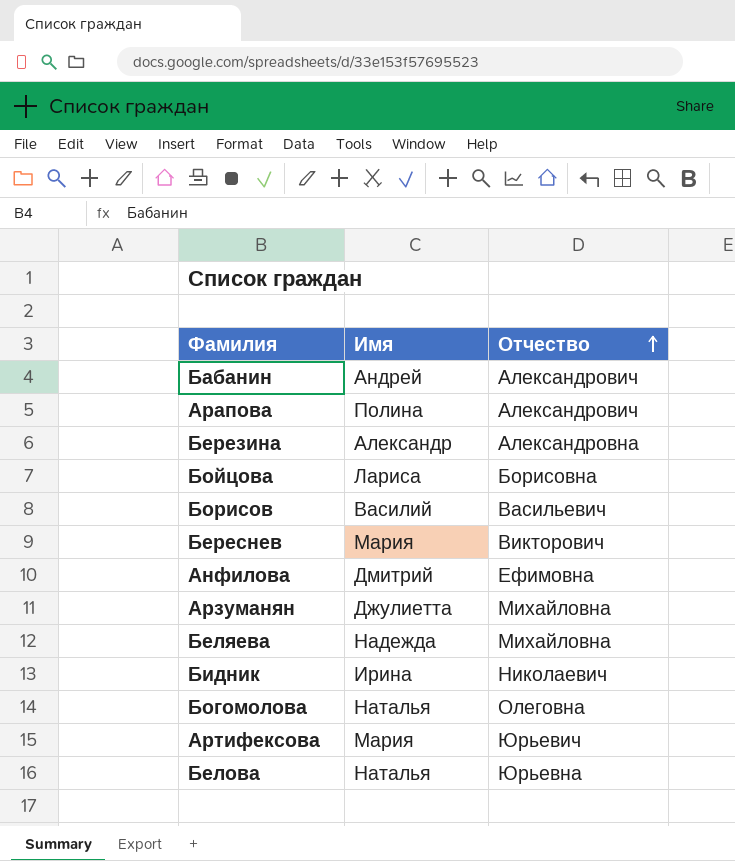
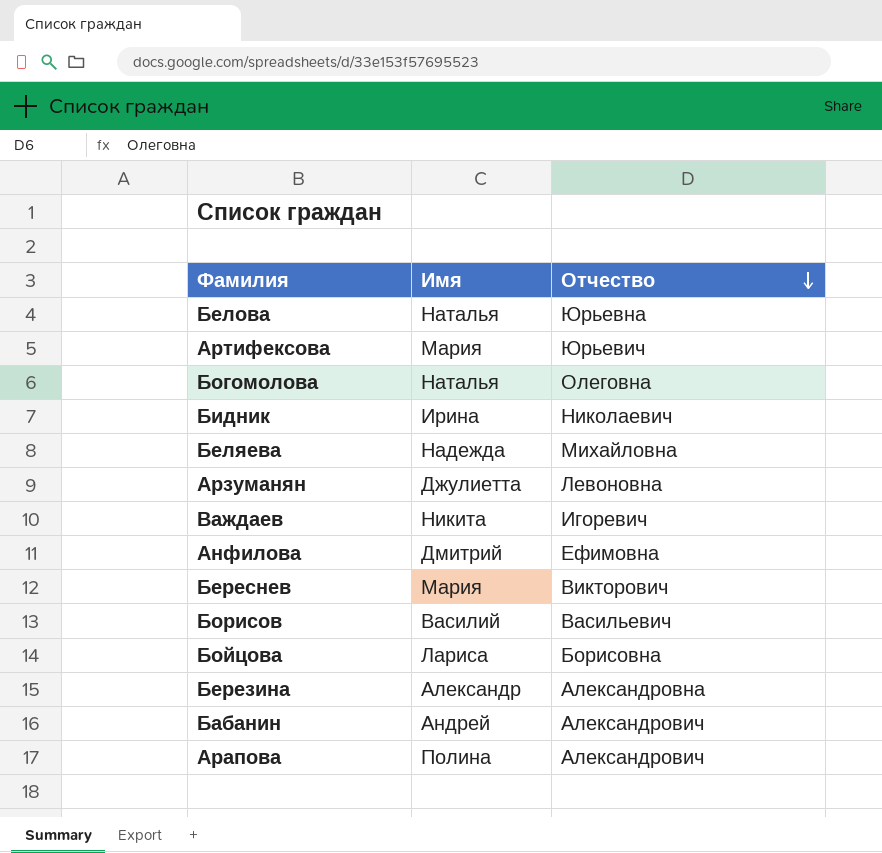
row order: Отчество ascending -> Отчество descending
Арзуманян | Отчество: Михайловна -> Левоновна
row Важдаев: none -> Никита | Игоревич

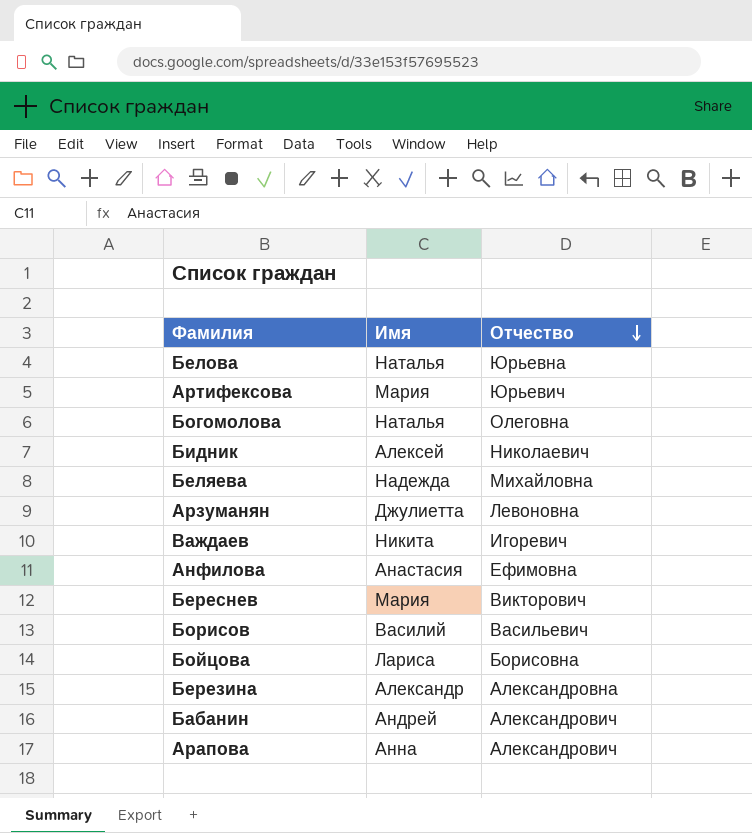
Бидник | Имя: Ирина -> Алексей
Анфилова | Имя: Дмитрий -> Анастасия
Арапова | Имя: Полина -> Анна

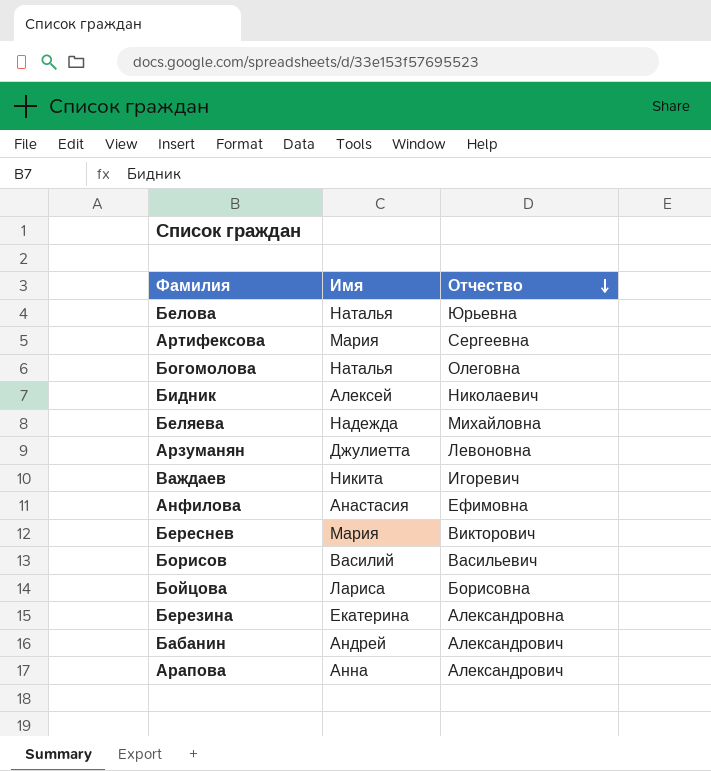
Артифексова | Отчество: Юрьевич -> Сергеевна
Березина | Имя: Александр -> Екатерина

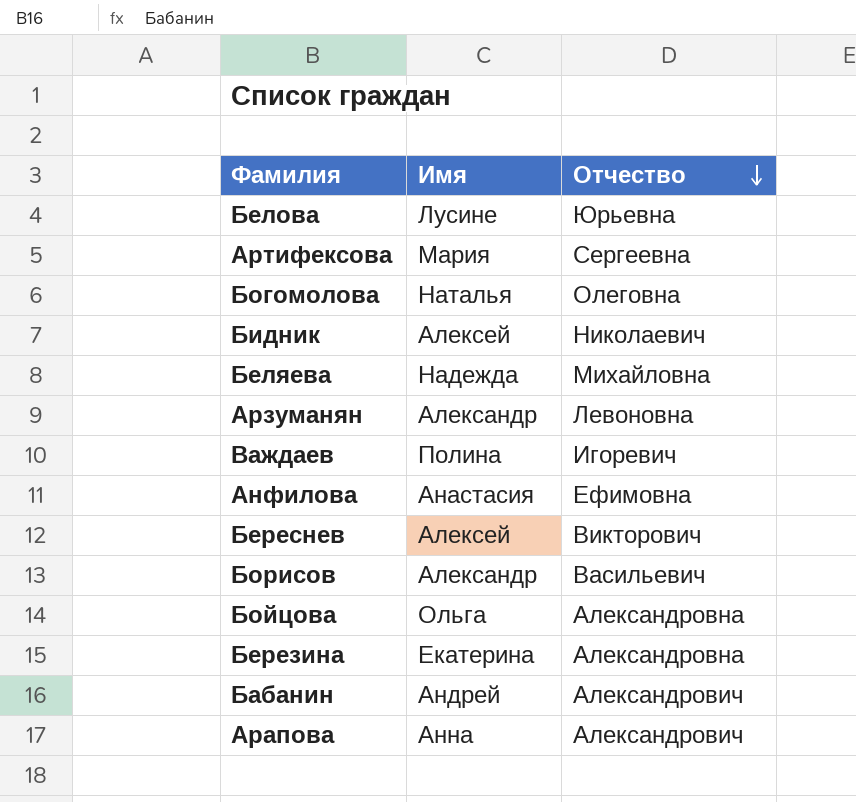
Белова | Имя: Наталья -> Лусине
Арзуманян | Имя: Джулиетта -> Александр
Важдаев | Имя: Никита -> Полина
Береснев | Имя: Мария -> Алексей
Борисов | Имя: Василий -> Александр
Бойцова | Имя: Лариса -> Ольга
Бойцова | Отчество: Борисовна -> Александровна

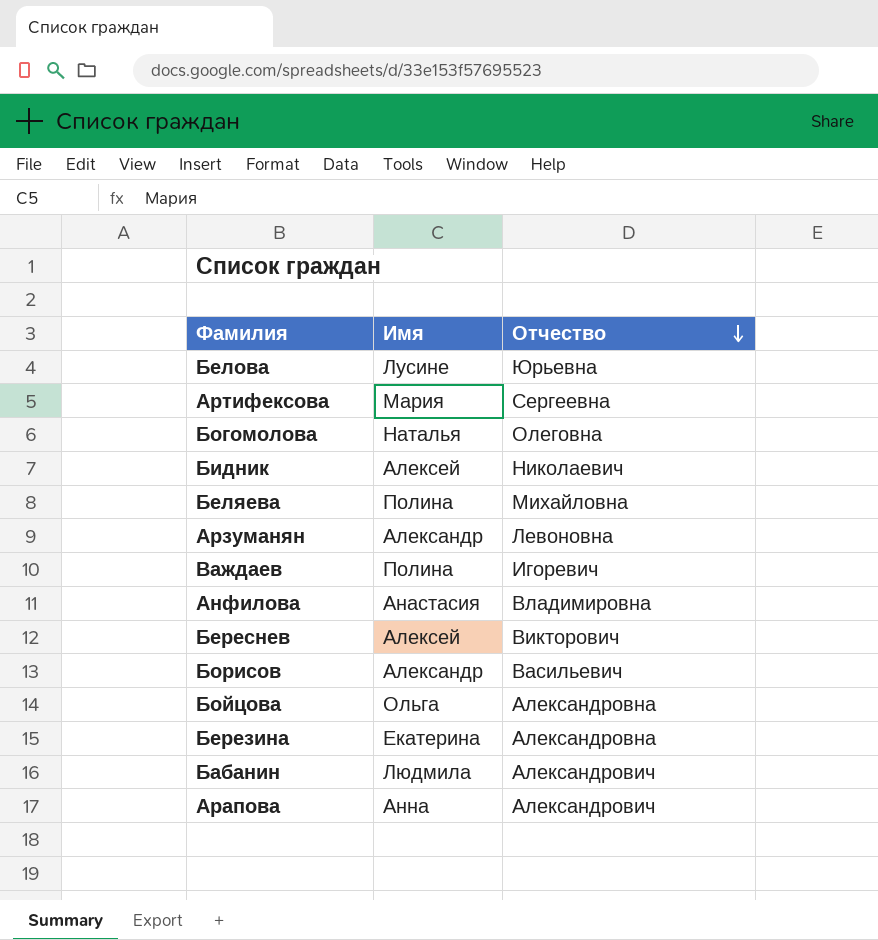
Беляева | Имя: Надежда -> Полина
Анфилова | Отчество: Ефимовна -> Владимировна
Бабанин | Имя: Андрей -> Людмила

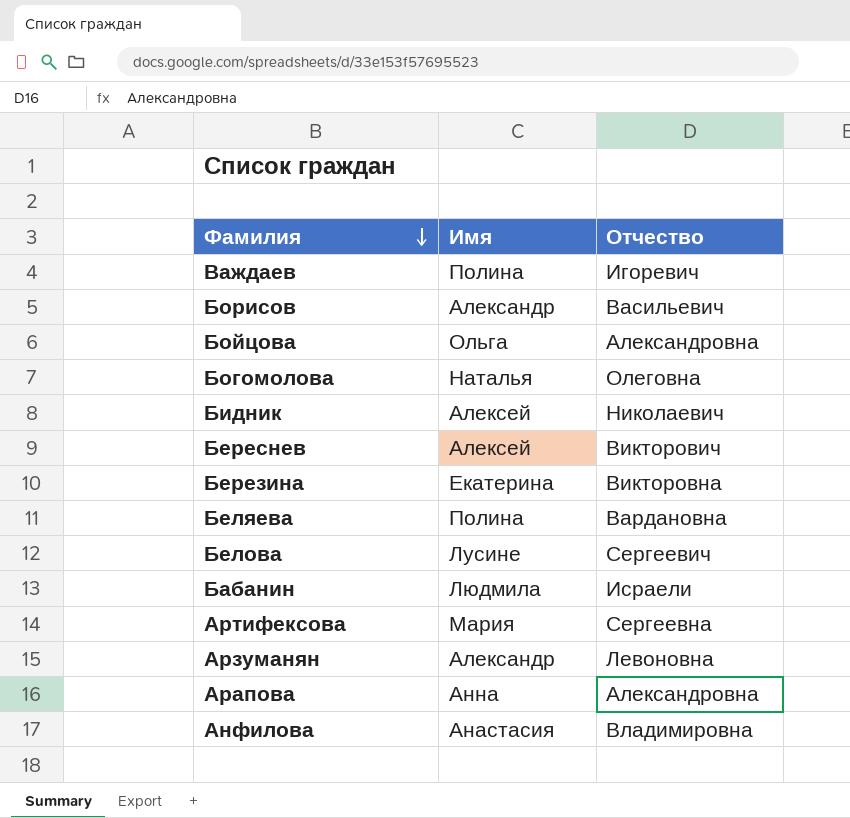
row order: Отчество descending -> Фамилия descending
Березина | Отчество: Александровна -> Викторовна
Беляева | Отчество: Михайловна -> Вардановна
Белова | Отчество: Юрьевна -> Сергеевич
Бабанин | Отчество: Александрович -> Исраели
Арапова | Отчество: Александрович -> Александровна

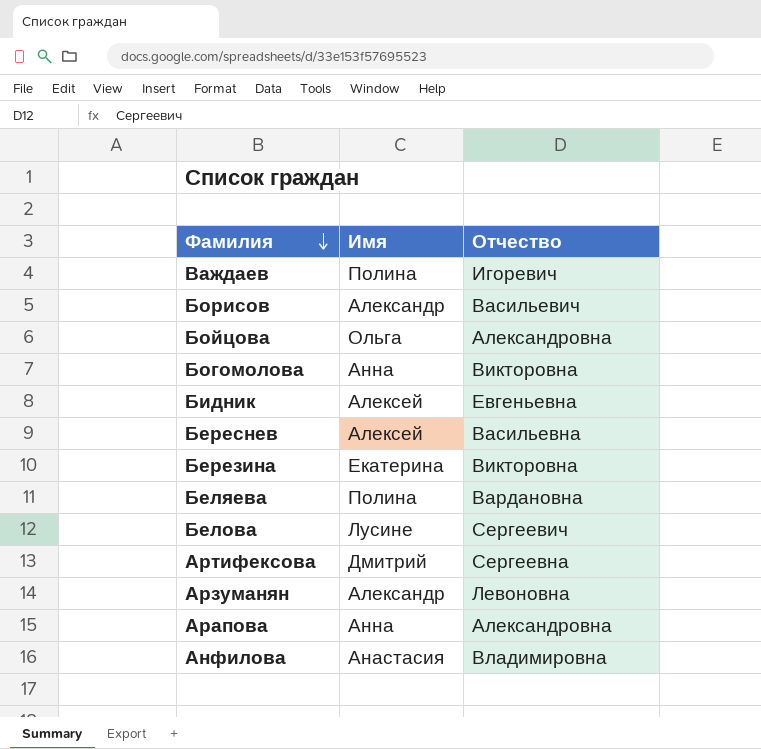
row Бабанин: Людмила | Исраели -> none
Богомолова | Имя: Наталья -> Анна
Богомолова | Отчество: Олеговна -> Викторовна
Бидник | Отчество: Николаевич -> Евгеньевна
Береснев | Отчество: Викторович -> Васильевна
Артифексова | Имя: Мария -> Дмитрий

